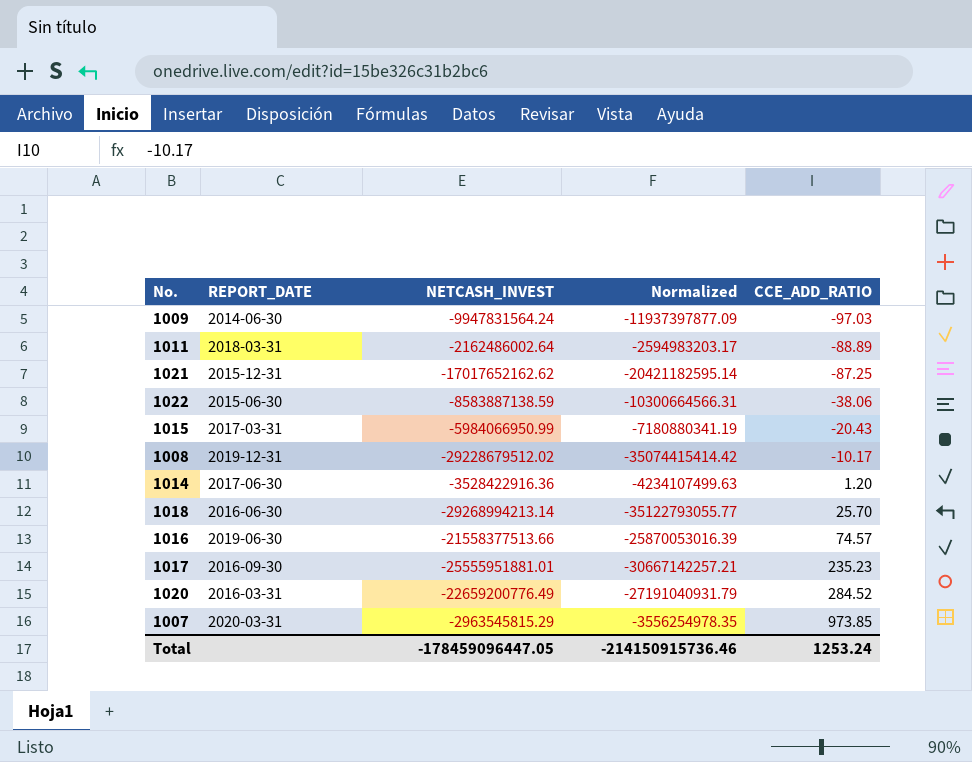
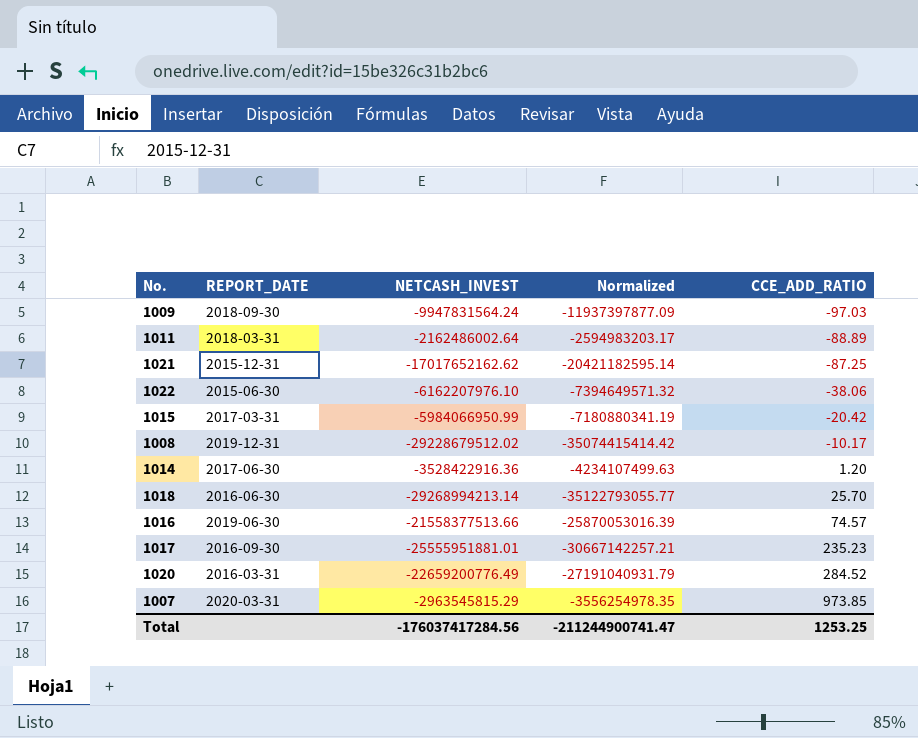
1009 | REPORT_DATE: 2014-06-30 -> 2018-09-30
1022 | NETCASH_INVEST: -8583887138.59 -> -6162207976.10
1022 | Normalized: -10300664566.31 -> -7394649571.32
1015 | CCE_ADD_RATIO: -20.43 -> -20.42
Total | NETCASH_INVEST: -178459096447.05 -> -176037417284.56
Total | Normalized: -214150915736.46 -> -211244900741.47
Total | CCE_ADD_RATIO: 1253.24 -> 1253.25

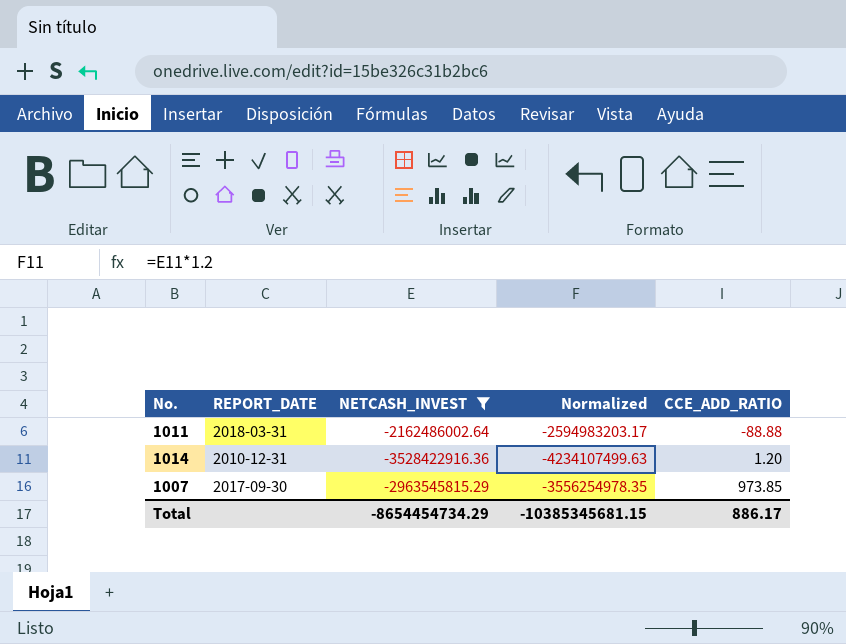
filter: none -> NETCASH_INVEST >= -3528422916.36
1011 | CCE_ADD_RATIO: -88.89 -> -88.88
1014 | REPORT_DATE: 2017-06-30 -> 2010-12-31
1007 | REPORT_DATE: 2020-03-31 -> 2017-09-30
Total | NETCASH_INVEST: -176037417284.56 -> -8654454734.29
Total | Normalized: -211244900741.47 -> -10385345681.15
Total | CCE_ADD_RATIO: 1253.25 -> 886.17

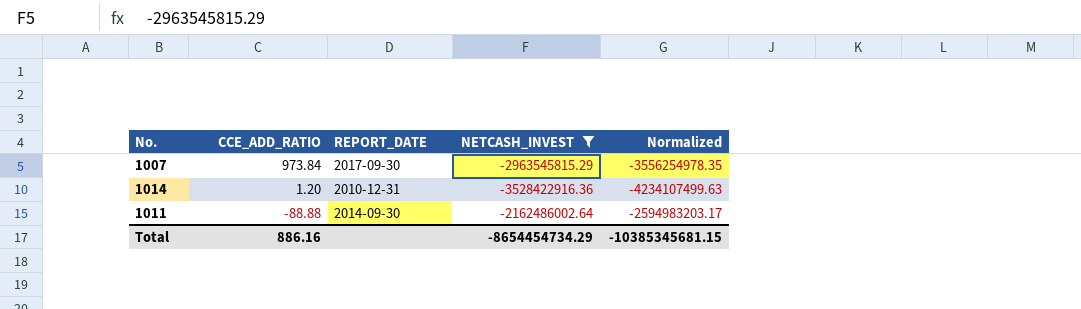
row order: CCE_ADD_RATIO ascending -> CCE_ADD_RATIO descending
column CCE_ADD_RATIO | position: 5 -> 2
1007 | CCE_ADD_RATIO: 973.85 -> 973.84
1011 | REPORT_DATE: 2018-03-31 -> 2014-09-30
Total | CCE_ADD_RATIO: 886.17 -> 886.16

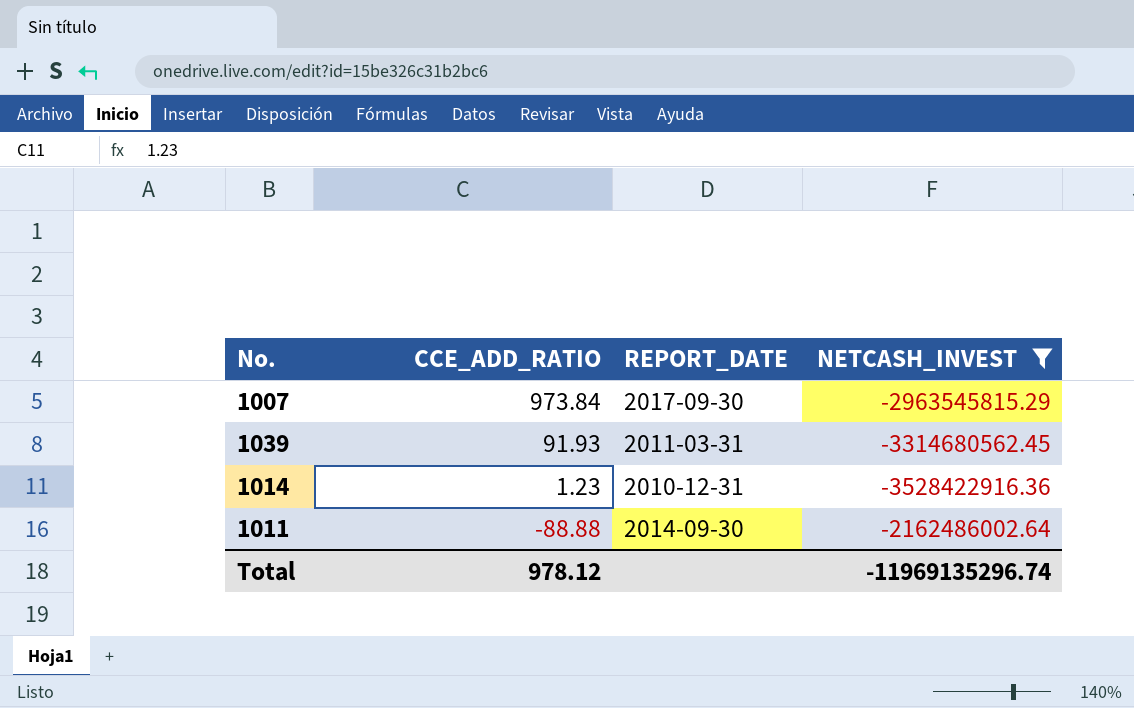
column Normalized | formula: [NETCASH_INVEST] * 1.2 -> none
row 1039: none -> 91.93 | 2011-03-31 | -3314680562.45
1014 | CCE_ADD_RATIO: 1.20 -> 1.23
Total | CCE_ADD_RATIO: 886.16 -> 978.12
Total | NETCASH_INVEST: -8654454734.29 -> -11969135296.74

